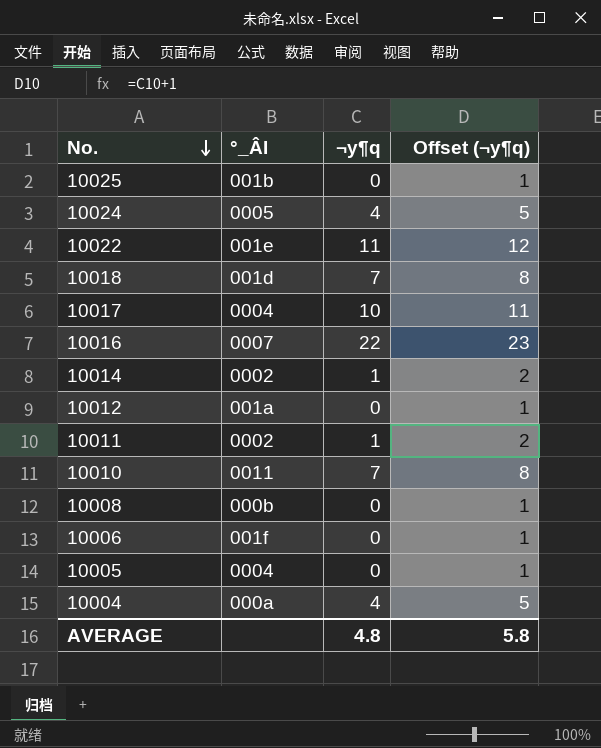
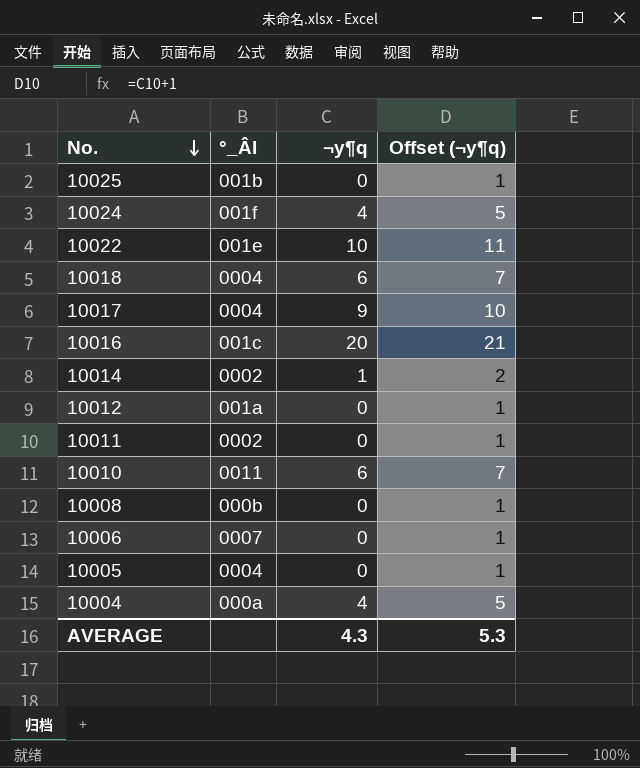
10024 | °_ÂI: 0005 -> 001f
10022 | ¬y¶q: 11 -> 10
10022 | Offset (¬y¶q): 12 -> 11
10018 | °_ÂI: 001d -> 0004
10018 | ¬y¶q: 7 -> 6
10018 | Offset (¬y¶q): 8 -> 7
10017 | ¬y¶q: 10 -> 9
10017 | Offset (¬y¶q): 11 -> 10
10016 | °_ÂI: 0007 -> 001c
10016 | ¬y¶q: 22 -> 20
10016 | Offset (¬y¶q): 23 -> 21
10011 | ¬y¶q: 1 -> 0
10011 | Offset (¬y¶q): 2 -> 1
10010 | ¬y¶q: 7 -> 6
10010 | Offset (¬y¶q): 8 -> 7
10006 | °_ÂI: 001f -> 0007
AVERAGE | ¬y¶q: 4.8 -> 4.3
AVERAGE | Offset (¬y¶q): 5.8 -> 5.3

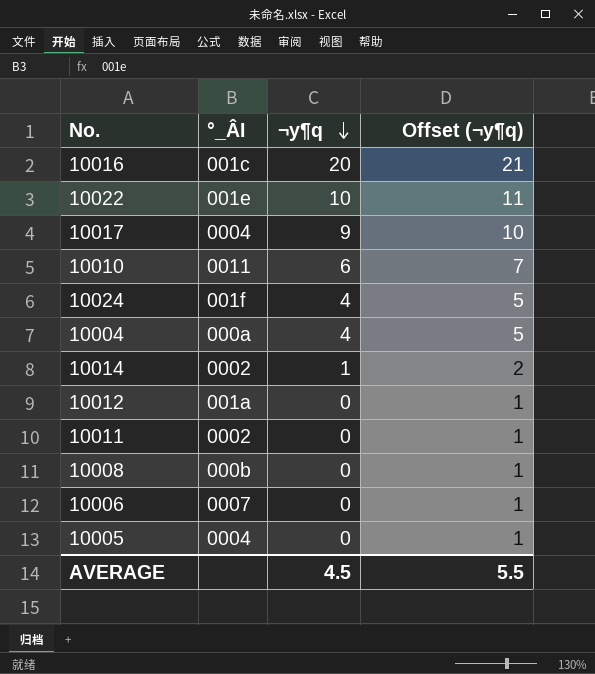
row order: No. descending -> ¬y¶q descending
row 10025: 001b | 0 | 1 -> none
row 10018: 0004 | 6 | 7 -> none
AVERAGE | ¬y¶q: 4.3 -> 4.5
AVERAGE | Offset (¬y¶q): 5.3 -> 5.5

